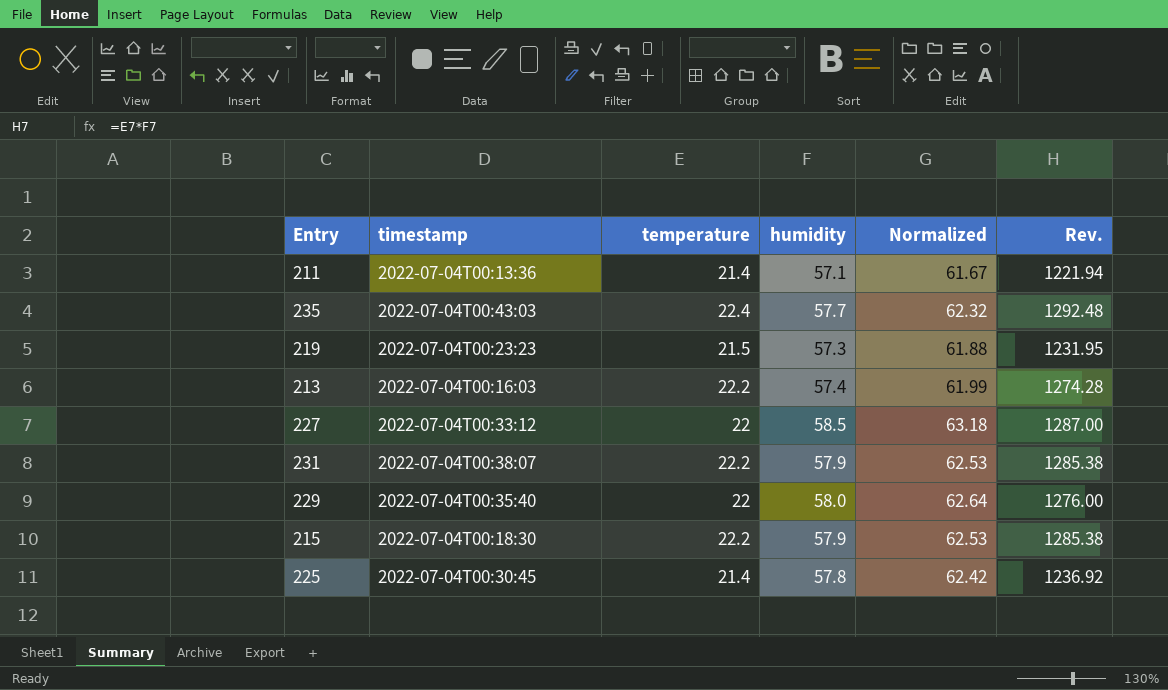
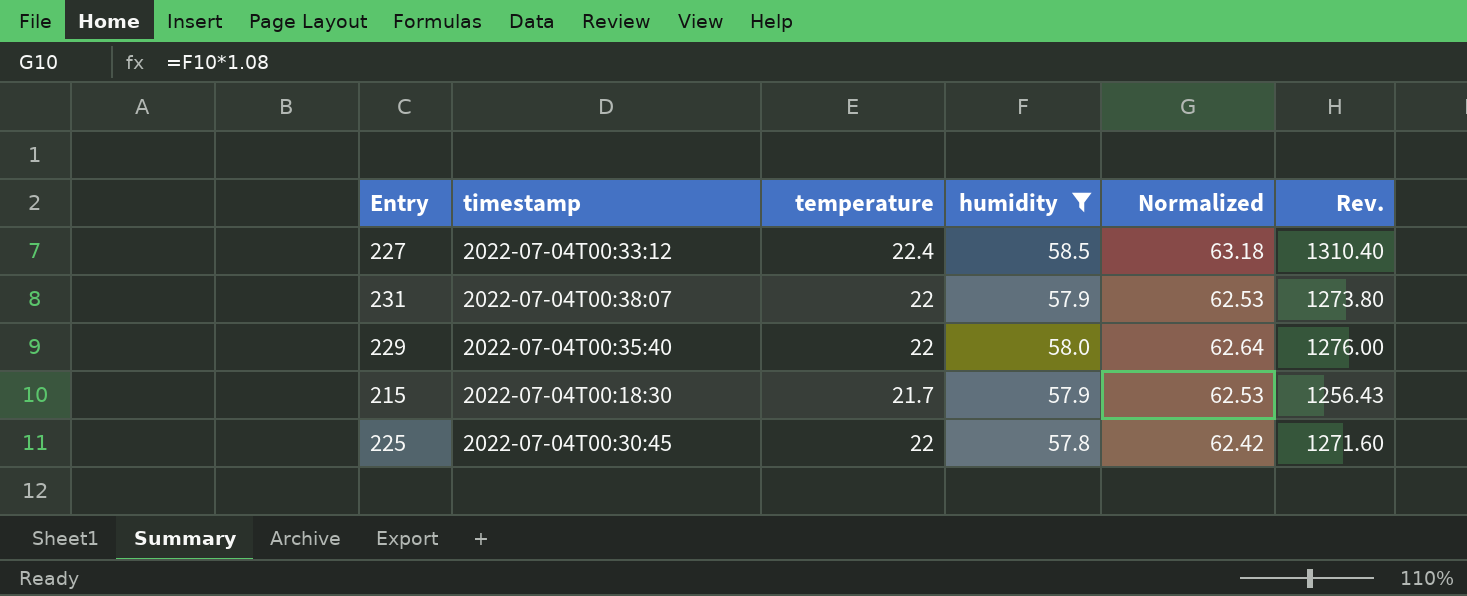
filter: none -> humidity >= 57.8
227 | temperature: 22 -> 22.4
227 | Rev.: 1287.00 -> 1310.40
231 | temperature: 22.2 -> 22
231 | Rev.: 1285.38 -> 1273.80
215 | temperature: 22.2 -> 21.7
215 | Rev.: 1285.38 -> 1256.43
225 | temperature: 21.4 -> 22
225 | Rev.: 1236.92 -> 1271.60

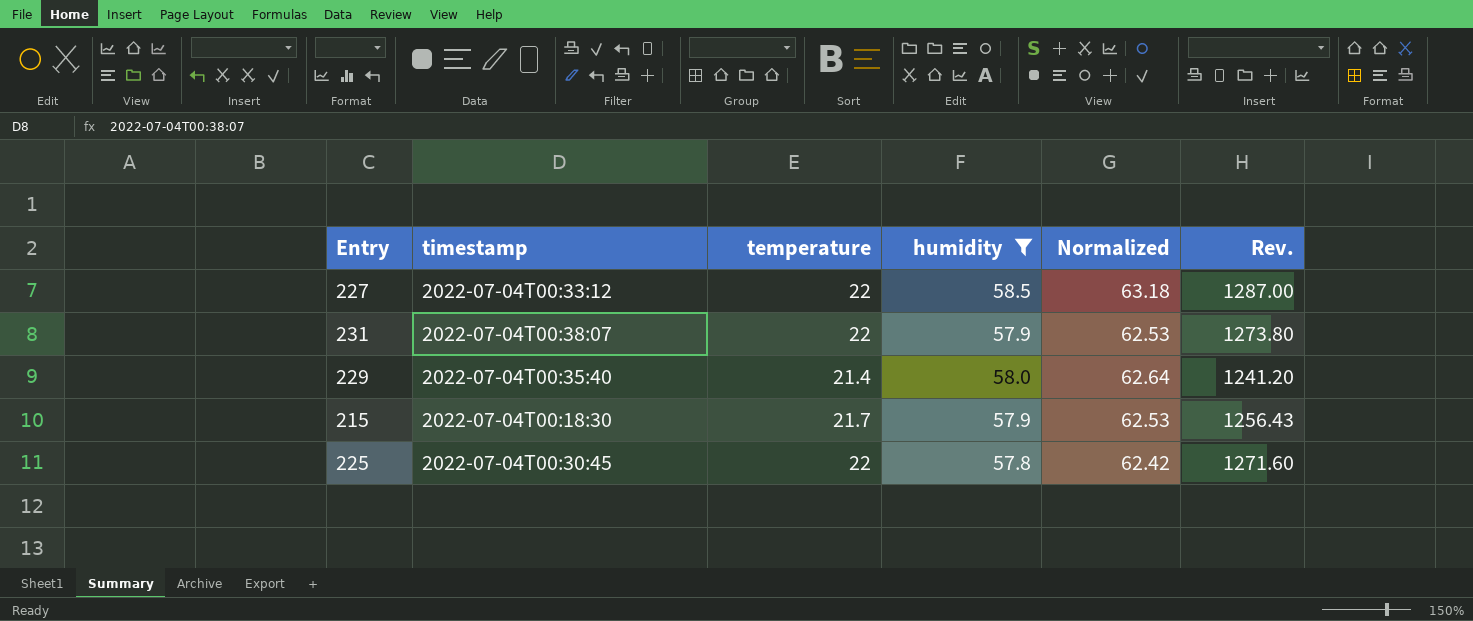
227 | temperature: 22.4 -> 22
227 | Rev.: 1310.40 -> 1287.00
229 | temperature: 22 -> 21.4
229 | Rev.: 1276.00 -> 1241.20

